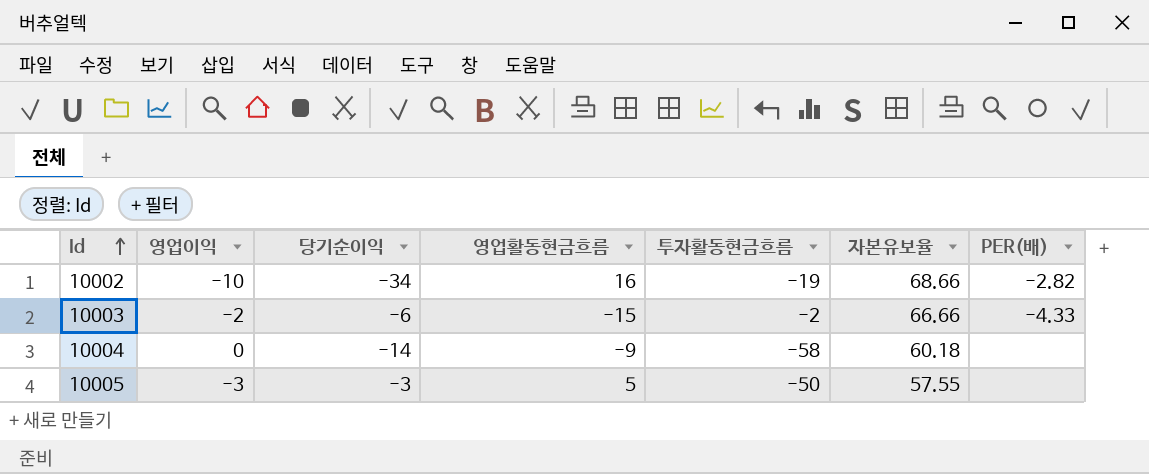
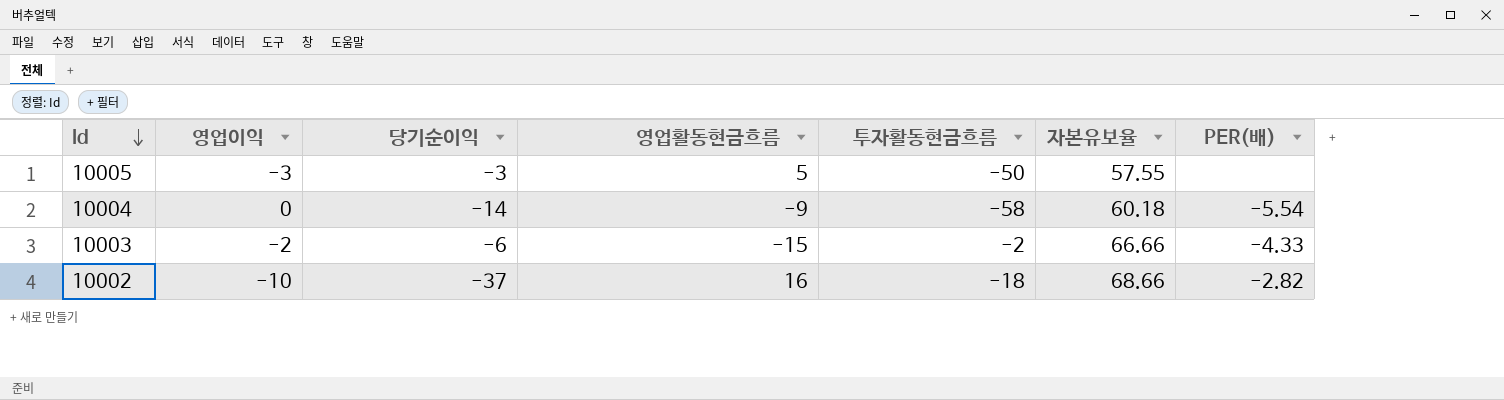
row order: Id ascending -> Id descending
10004 | PER(배): none -> -5.54
10002 | 당기순이익: -34 -> -37
10002 | 투자활동현금흐름: -19 -> -18

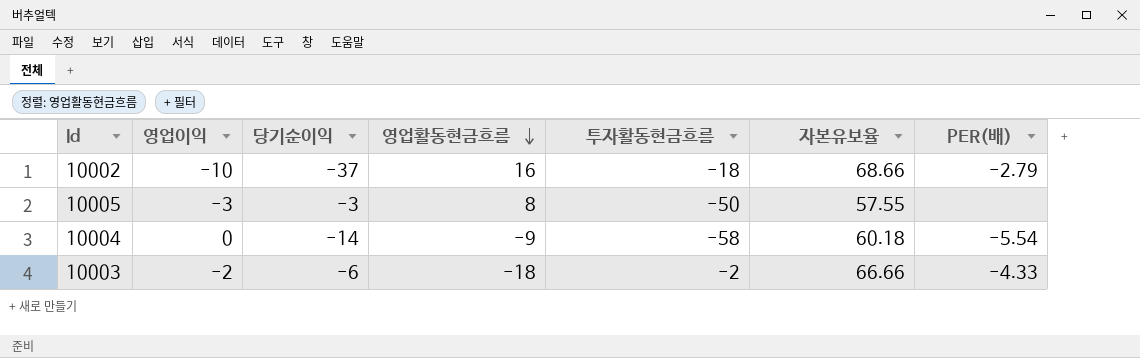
row order: Id descending -> 영업활동현금흐름 descending
10002 | PER(배): -2.82 -> -2.79
10005 | 영업활동현금흐름: 5 -> 8
10003 | 영업활동현금흐름: -15 -> -18

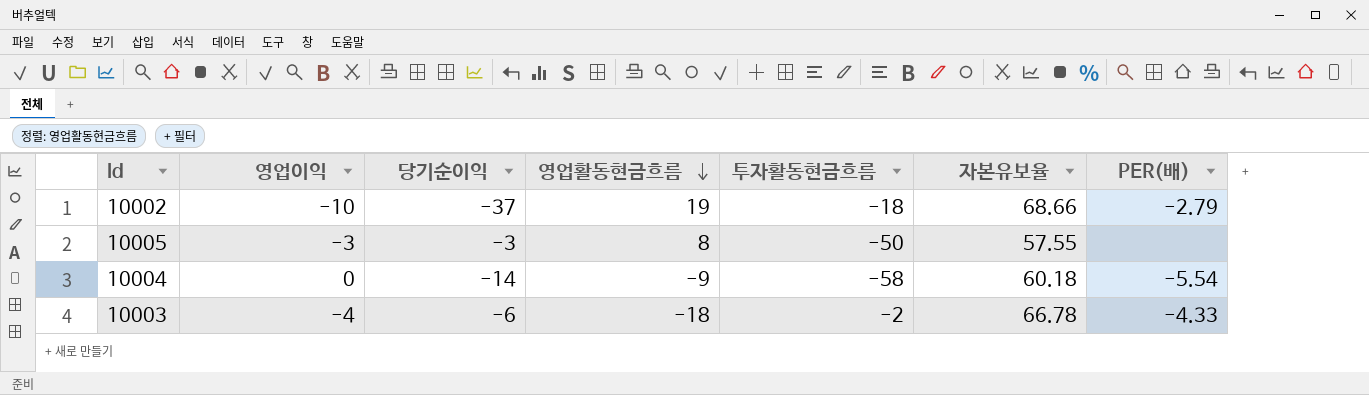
10002 | 영업활동현금흐름: 16 -> 19
10003 | 영업이익: -2 -> -4
10003 | 자본유보율: 66.66 -> 66.78

